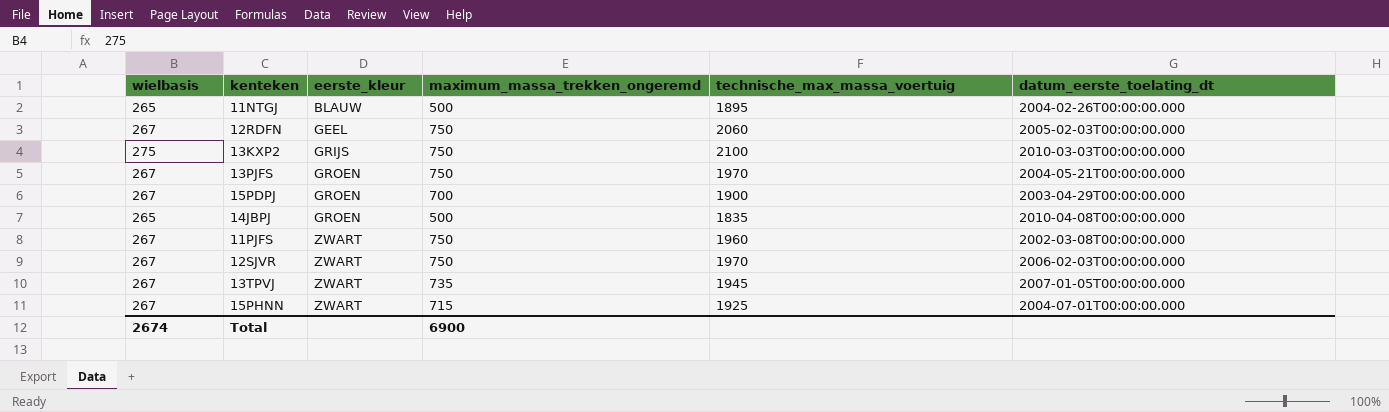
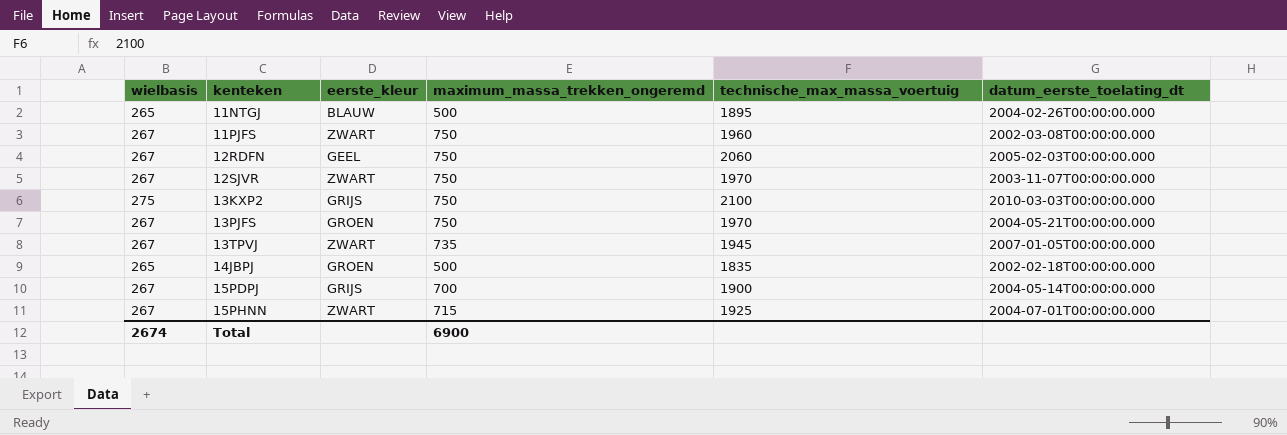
row order: eerste_kleur ascending -> kenteken ascending
12SJVR | datum_eerste_toelating_dt: 2006-02-03T00:00:00.000 -> 2003-11-07T00:00:00.000
14JBPJ | datum_eerste_toelating_dt: 2010-04-08T00:00:00.000 -> 2002-02-18T00:00:00.000
15PDPJ | eerste_kleur: GROEN -> GRIJS
15PDPJ | datum_eerste_toelating_dt: 2003-04-29T00:00:00.000 -> 2004-05-14T00:00:00.000

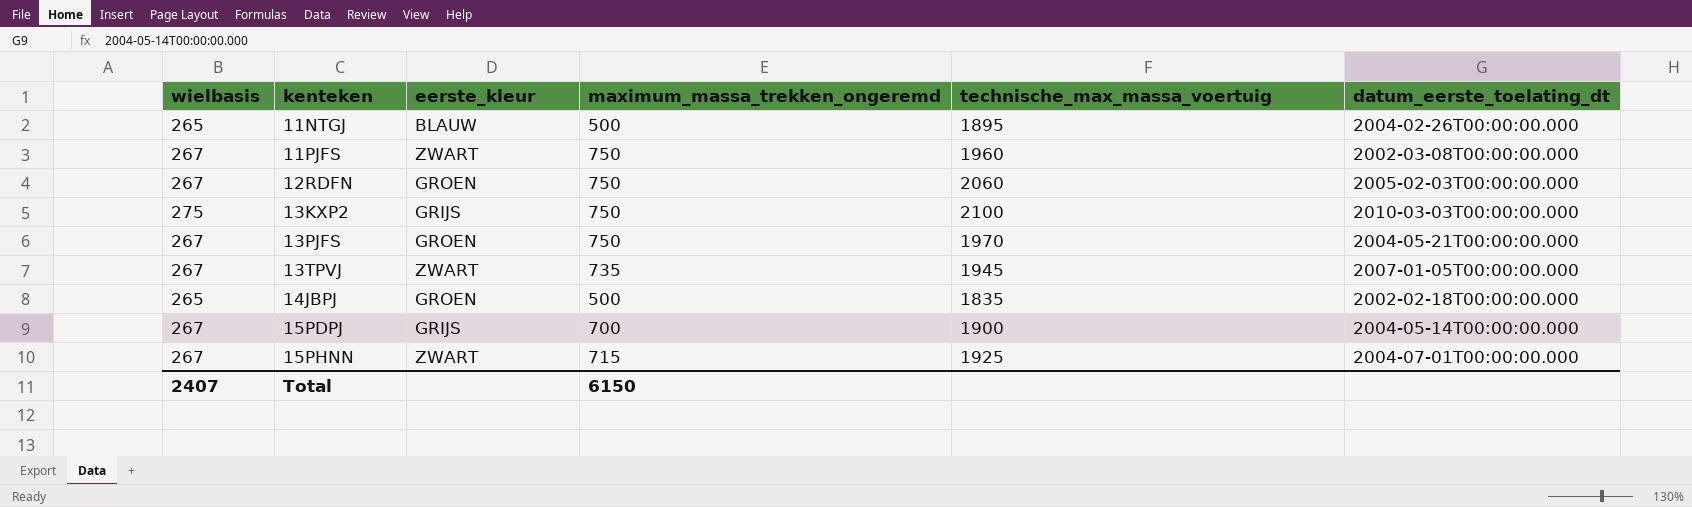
row 12SJVR: 267 | ZWART | 750 | 1970 | 2003-11-07T00:00:00.000 -> none
12RDFN | eerste_kleur: GEEL -> GROEN
Total | wielbasis: 2674 -> 2407
Total | maximum_massa_trekken_ongeremd: 6900 -> 6150

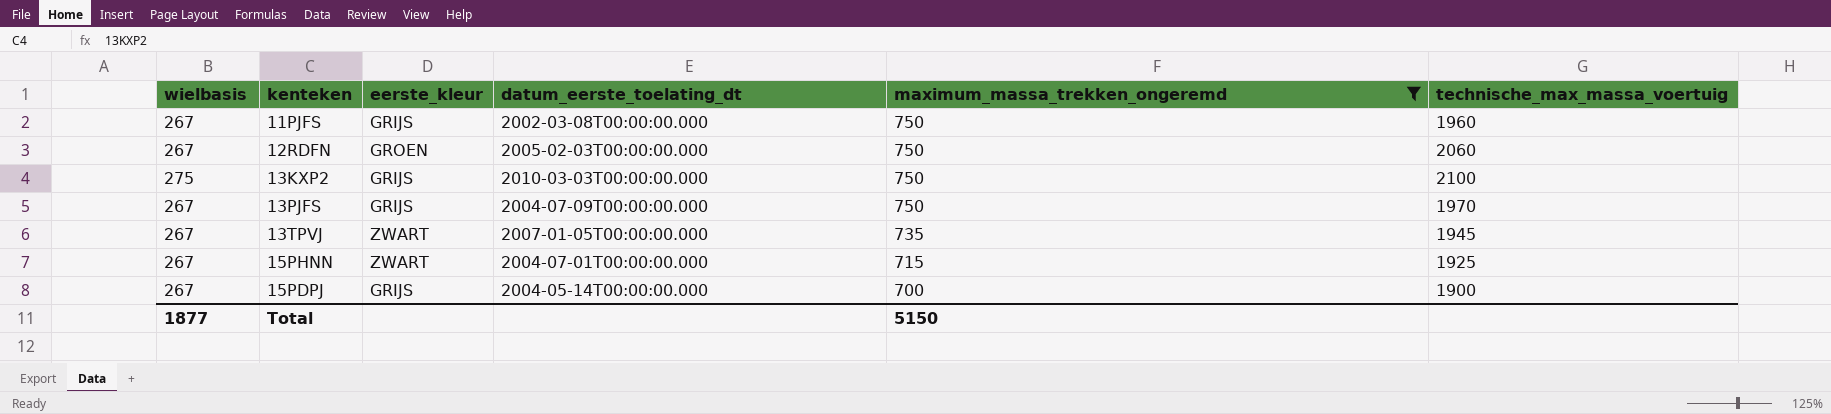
filter: none -> maximum_massa_trekken_ongeremd != 500
row order: kenteken ascending -> maximum_massa_trekken_ongeremd descending
column datum_eerste_toelating_dt | position: 6 -> 4
11PJFS | eerste_kleur: ZWART -> GRIJS
13PJFS | eerste_kleur: GROEN -> GRIJS
13PJFS | datum_eerste_toelating_dt: 2004-05-21T00:00:00.000 -> 2004-07-09T00:00:00.000
Total | wielbasis: 2407 -> 1877
Total | maximum_massa_trekken_ongeremd: 6150 -> 5150

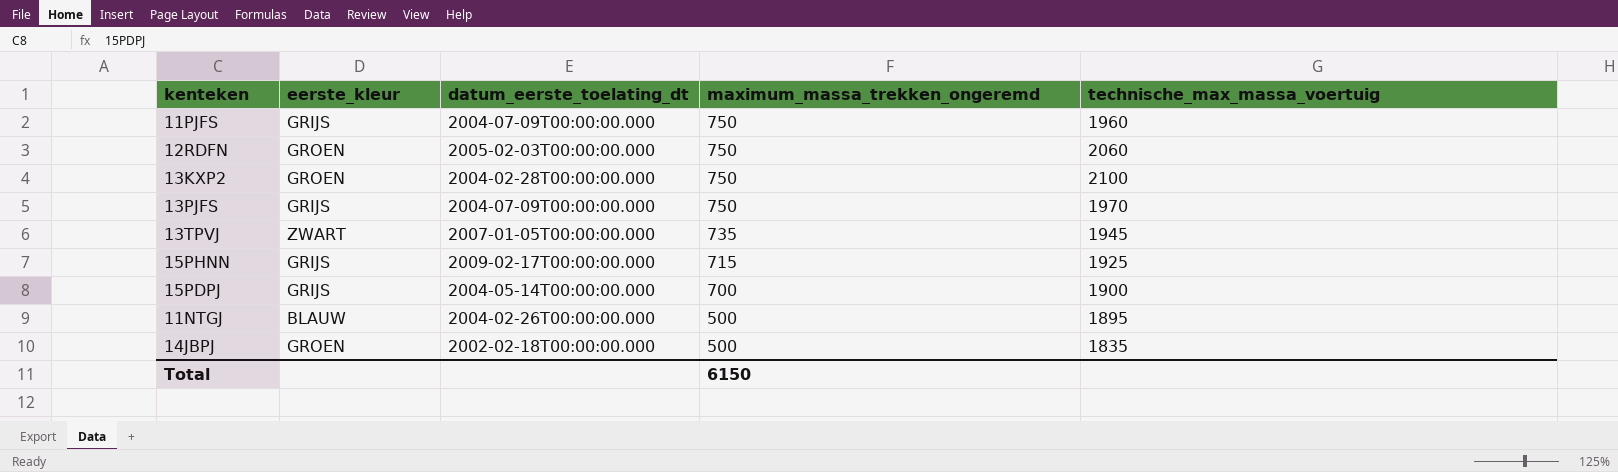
filter: maximum_massa_trekken_ongeremd != 500 -> none
column wielbasis | position: 1 -> none
11PJFS | datum_eerste_toelating_dt: 2002-03-08T00:00:00.000 -> 2004-07-09T00:00:00.000
13KXP2 | eerste_kleur: GRIJS -> GROEN
13KXP2 | datum_eerste_toelating_dt: 2010-03-03T00:00:00.000 -> 2004-02-28T00:00:00.000
15PHNN | eerste_kleur: ZWART -> GRIJS
15PHNN | datum_eerste_toelating_dt: 2004-07-01T00:00:00.000 -> 2009-02-17T00:00:00.000
Total | maximum_massa_trekken_ongeremd: 5150 -> 6150

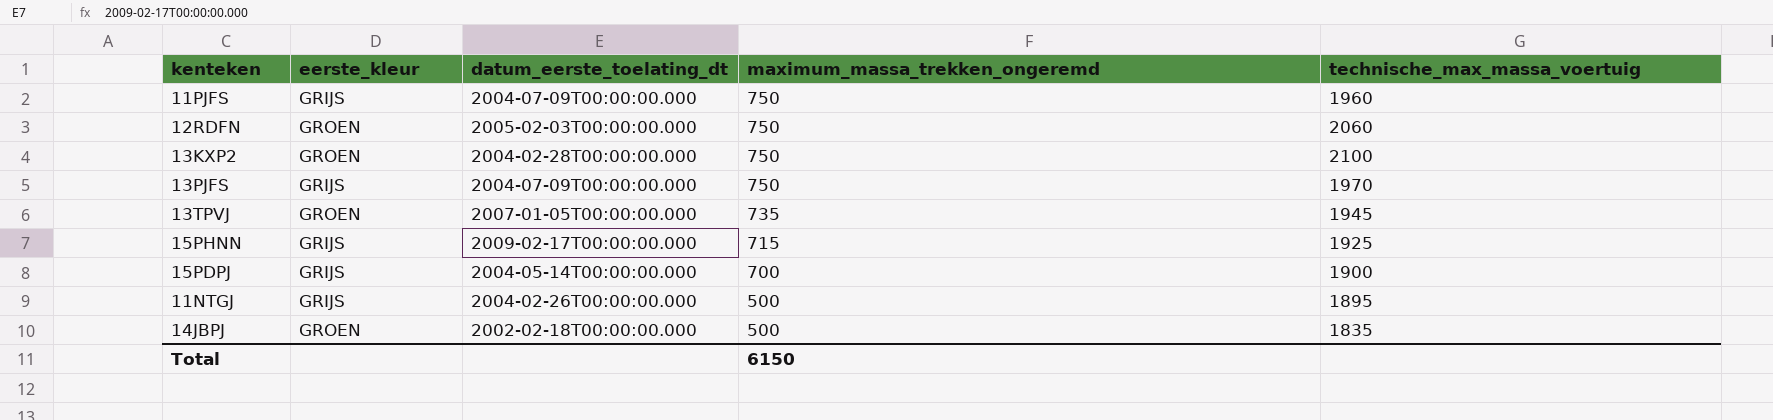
13TPVJ | eerste_kleur: ZWART -> GROEN
11NTGJ | eerste_kleur: BLAUW -> GRIJS

